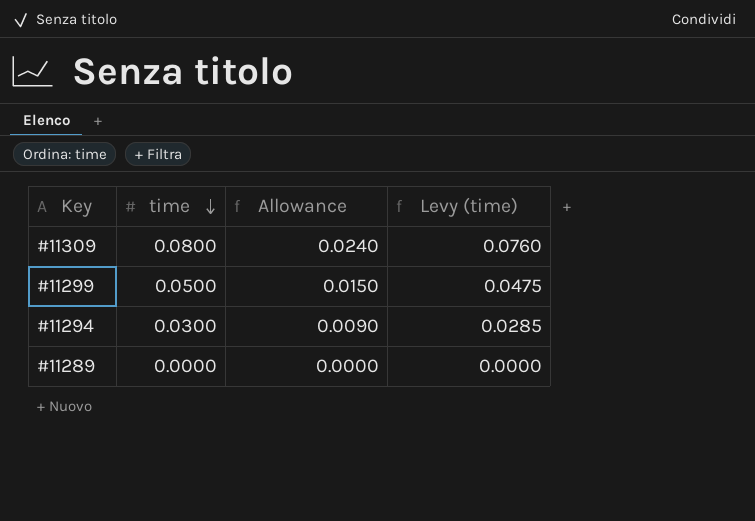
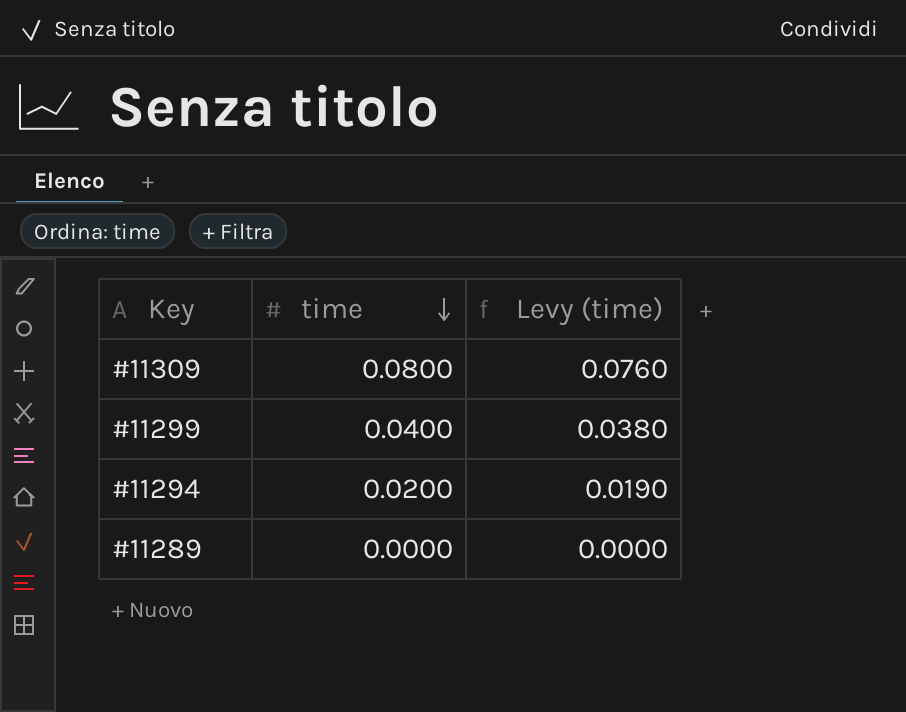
column Allowance | formula: [time] * 0.3 -> none
#11299 | time: 0.0500 -> 0.0400
#11299 | Levy (time): 0.0475 -> 0.0380
#11294 | time: 0.0300 -> 0.0200
#11294 | Levy (time): 0.0285 -> 0.0190

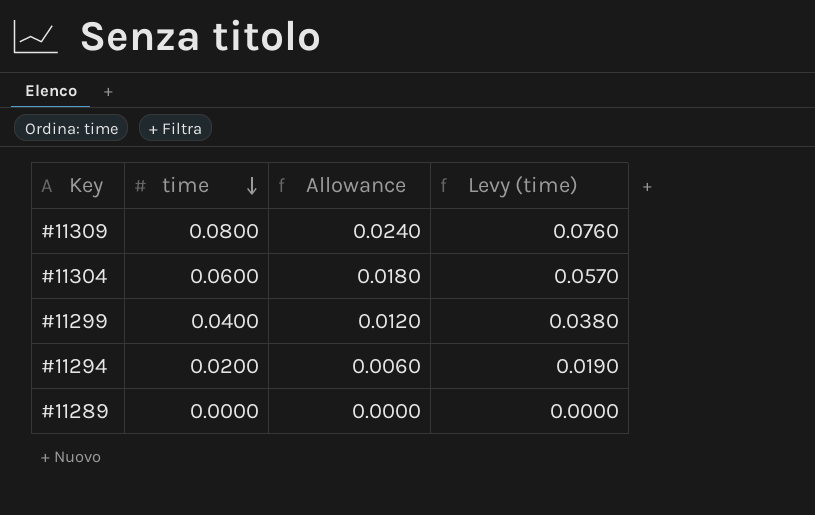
column Allowance | formula: none -> [time] * 0.3
row #11304: none -> 0.0600 | 0.0180 | 0.0570

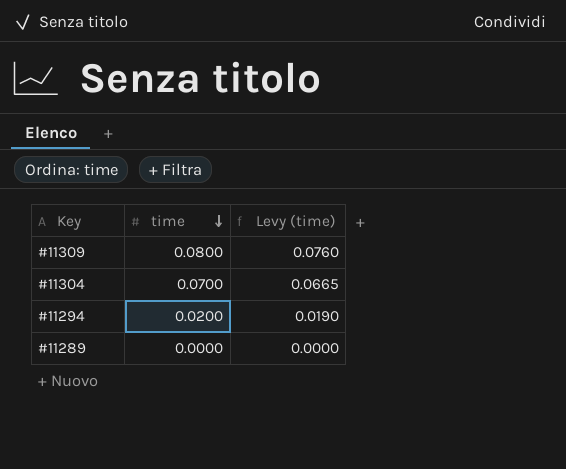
column Allowance | formula: [time] * 0.3 -> none
row #11299: 0.0400 | 0.0120 | 0.0380 -> none
#11304 | time: 0.0600 -> 0.0700
#11304 | Levy (time): 0.0570 -> 0.0665

